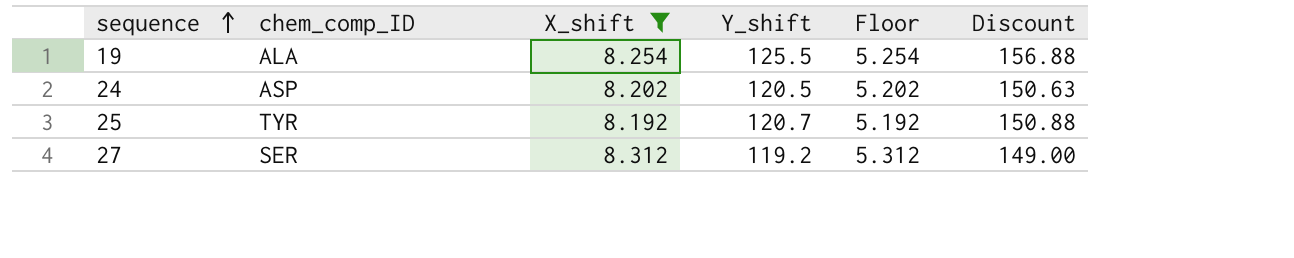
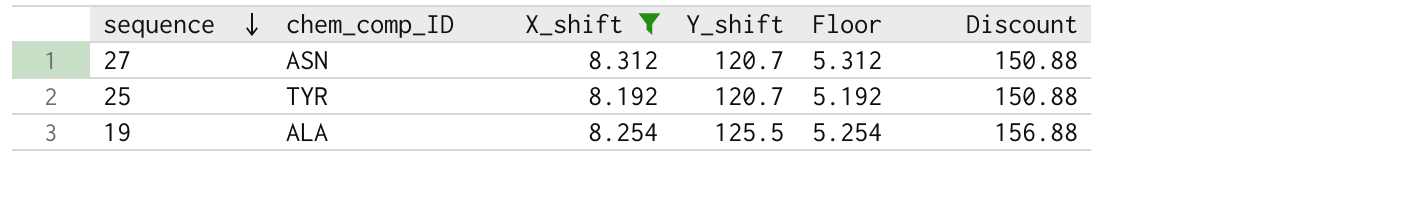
row order: sequence ascending -> sequence descending
row 24: ASP | 8.202 | 120.5 | 5.202 | 150.63 -> none
27 | chem_comp_ID: SER -> ASN
27 | Y_shift: 119.2 -> 120.7
27 | Discount: 149.00 -> 150.88

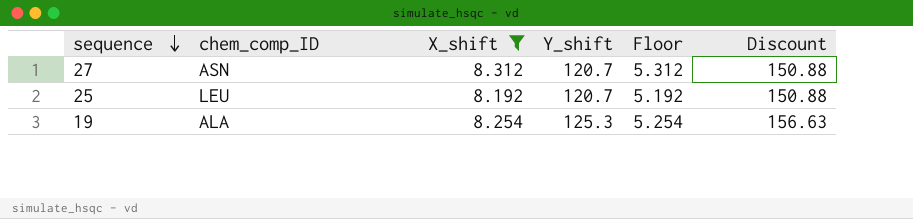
25 | chem_comp_ID: TYR -> LEU
19 | Y_shift: 125.5 -> 125.3
19 | Discount: 156.88 -> 156.63

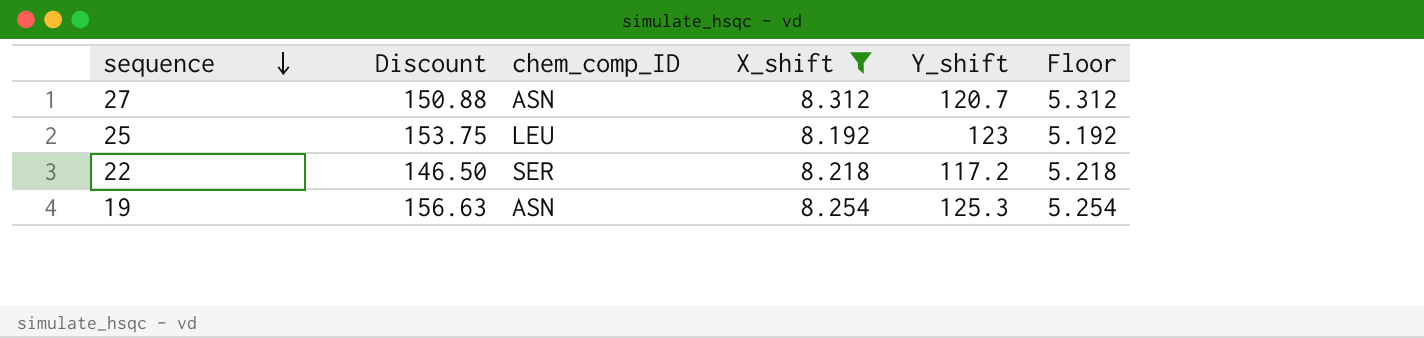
column Discount | position: 6 -> 2
25 | Discount: 150.88 -> 153.75
25 | Y_shift: 120.7 -> 123
row 22: none -> 146.50 | SER | 8.218 | 117.2 | 5.218
19 | chem_comp_ID: ALA -> ASN

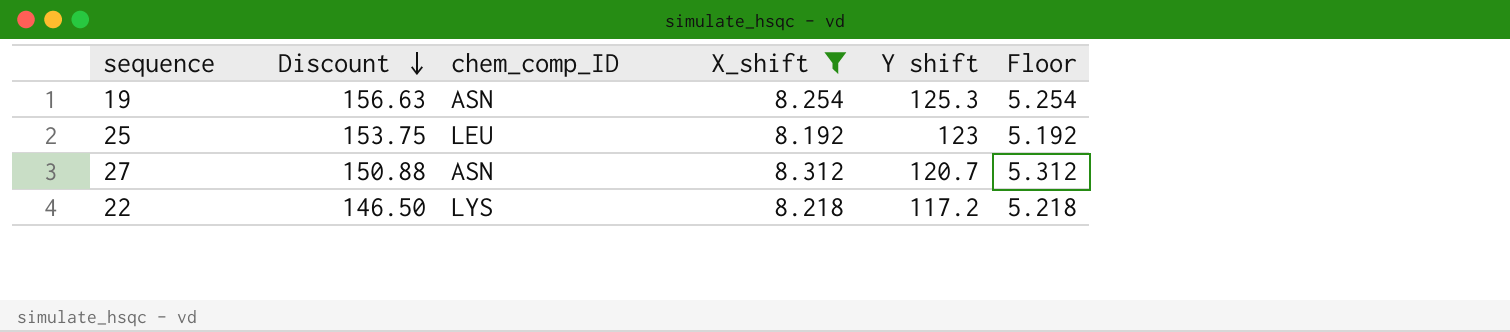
row order: sequence descending -> Discount descending
column name: Y_shift -> Y shift
22 | chem_comp_ID: SER -> LYS

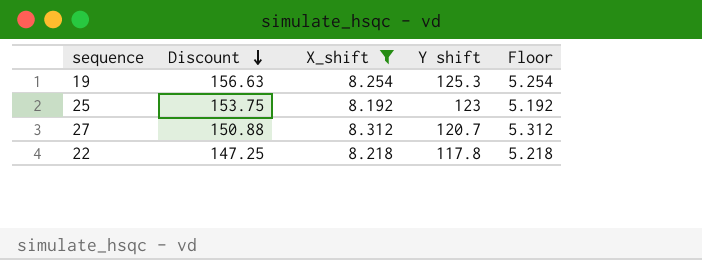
column chem_comp_ID | position: 3 -> none
22 | Discount: 146.50 -> 147.25
22 | Y shift: 117.2 -> 117.8

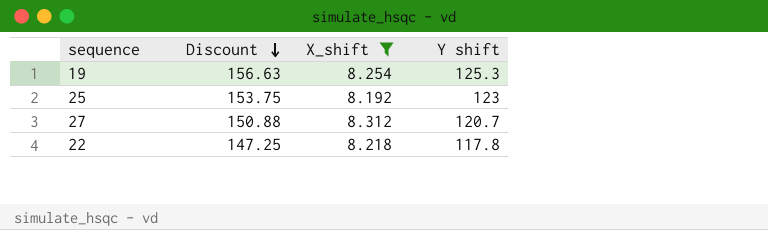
column Floor | formula: [X_shift] - 3 -> none

